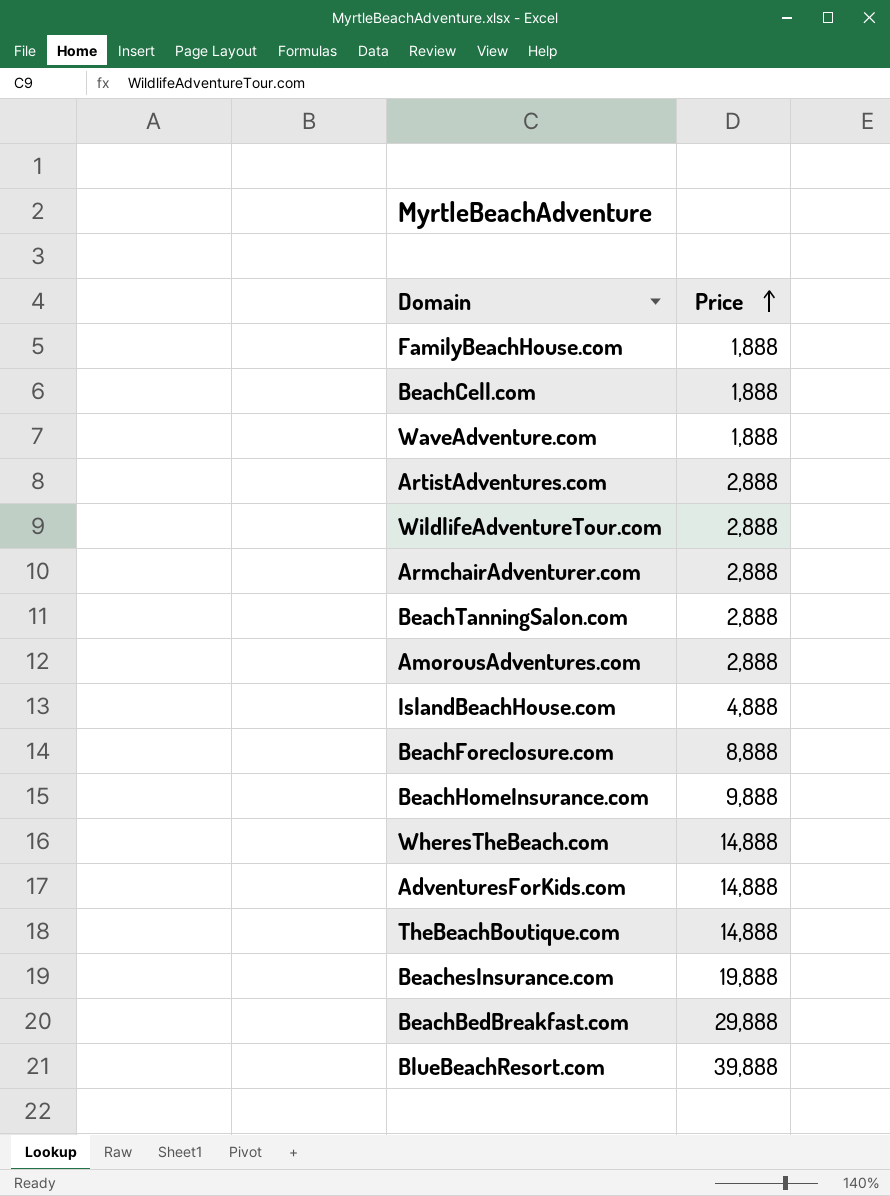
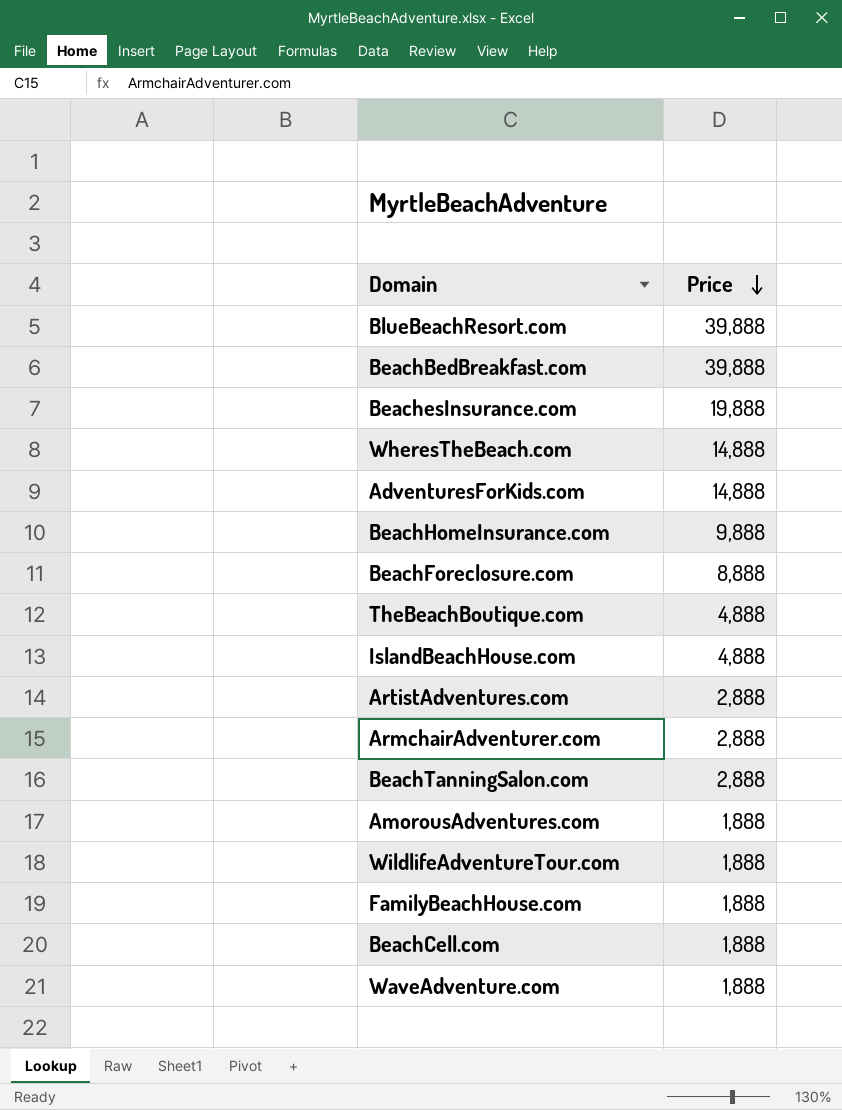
row order: Price ascending -> Price descending
BeachBedBreakfast.com | Price: 29,888 -> 39,888
TheBeachBoutique.com | Price: 14,888 -> 4,888
AmorousAdventures.com | Price: 2,888 -> 1,888
WildlifeAdventureTour.com | Price: 2,888 -> 1,888

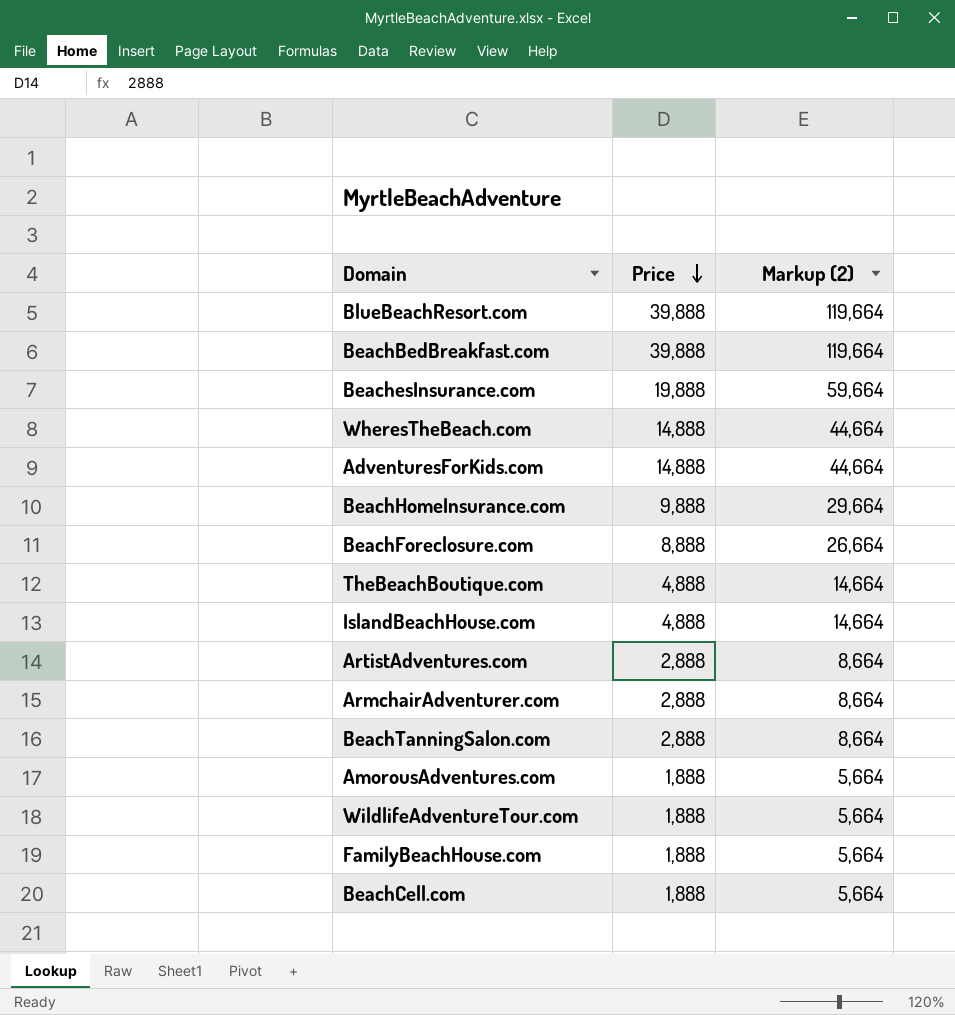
column Markup (2) | formula: none -> [Price] * 3
row WaveAdventure.com: 1,888 -> none

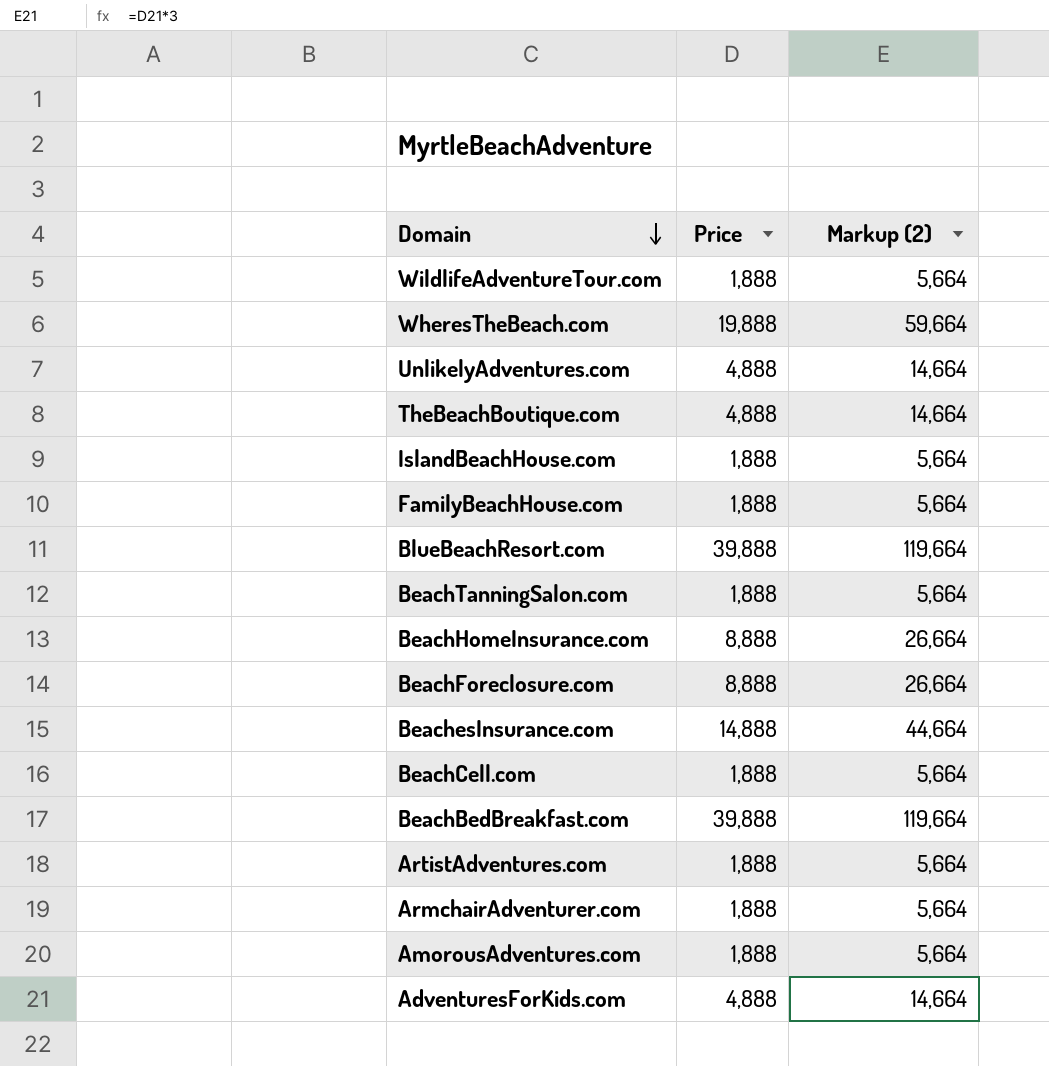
row order: Price descending -> Domain descending
WheresTheBeach.com | Price: 14,888 -> 19,888
WheresTheBeach.com | Markup (2): 44,664 -> 59,664
row UnlikelyAdventures.com: none -> 4,888 | 14,664
IslandBeachHouse.com | Price: 4,888 -> 1,888
IslandBeachHouse.com | Markup (2): 14,664 -> 5,664
BeachTanningSalon.com | Price: 2,888 -> 1,888
BeachTanningSalon.com | Markup (2): 8,664 -> 5,664
BeachHomeInsurance.com | Price: 9,888 -> 8,888
BeachHomeInsurance.com | Markup (2): 29,664 -> 26,664
BeachesInsurance.com | Price: 19,888 -> 14,888
BeachesInsurance.com | Markup (2): 59,664 -> 44,664
ArtistAdventures.com | Price: 2,888 -> 1,888
ArtistAdventures.com | Markup (2): 8,664 -> 5,664
ArmchairAdventurer.com | Price: 2,888 -> 1,888
ArmchairAdventurer.com | Markup (2): 8,664 -> 5,664
AdventuresForKids.com | Price: 14,888 -> 4,888
AdventuresForKids.com | Markup (2): 44,664 -> 14,664

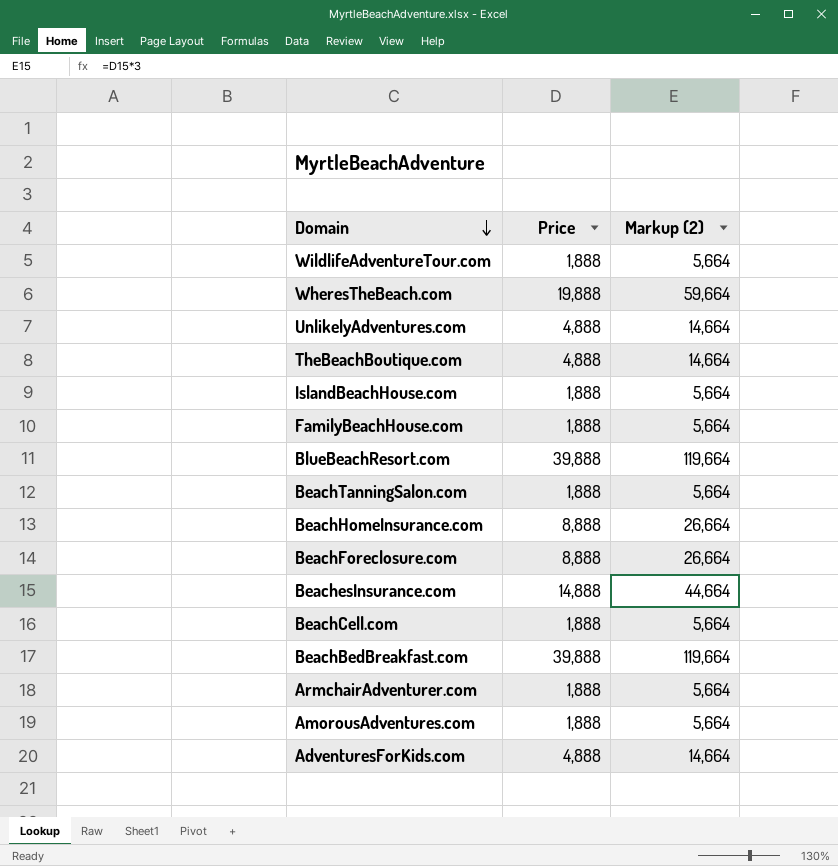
row ArtistAdventures.com: 1,888 | 5,664 -> none

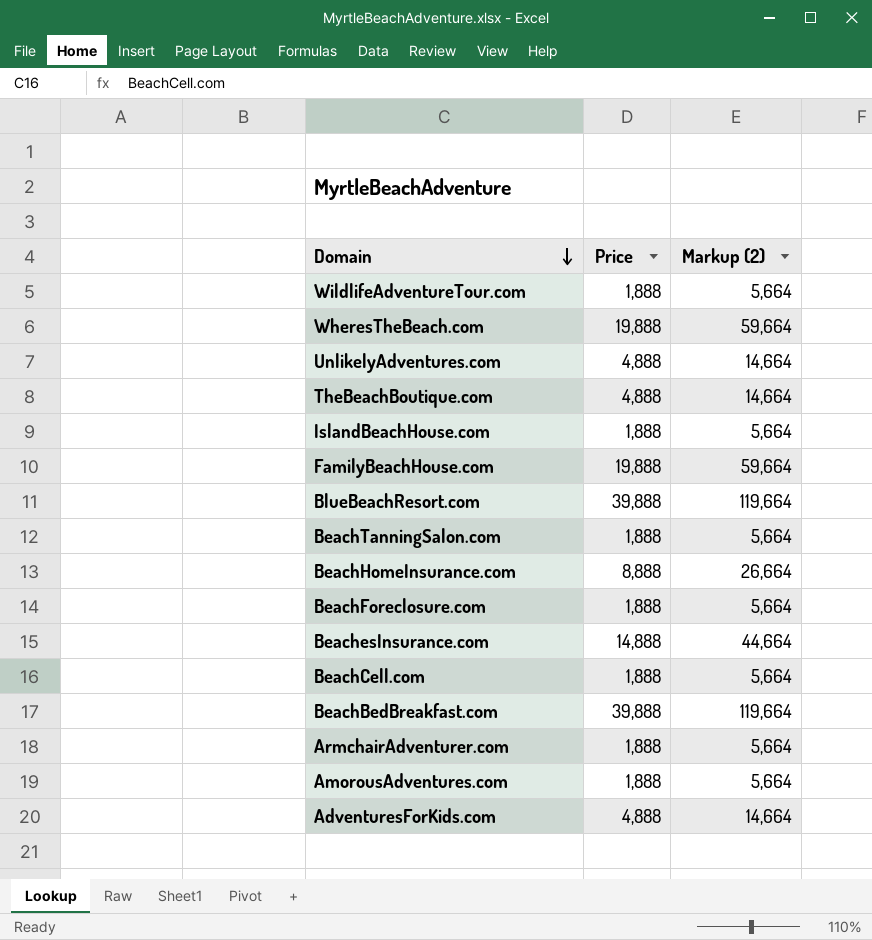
FamilyBeachHouse.com | Price: 1,888 -> 19,888
FamilyBeachHouse.com | Markup (2): 5,664 -> 59,664
BeachForeclosure.com | Price: 8,888 -> 1,888
BeachForeclosure.com | Markup (2): 26,664 -> 5,664

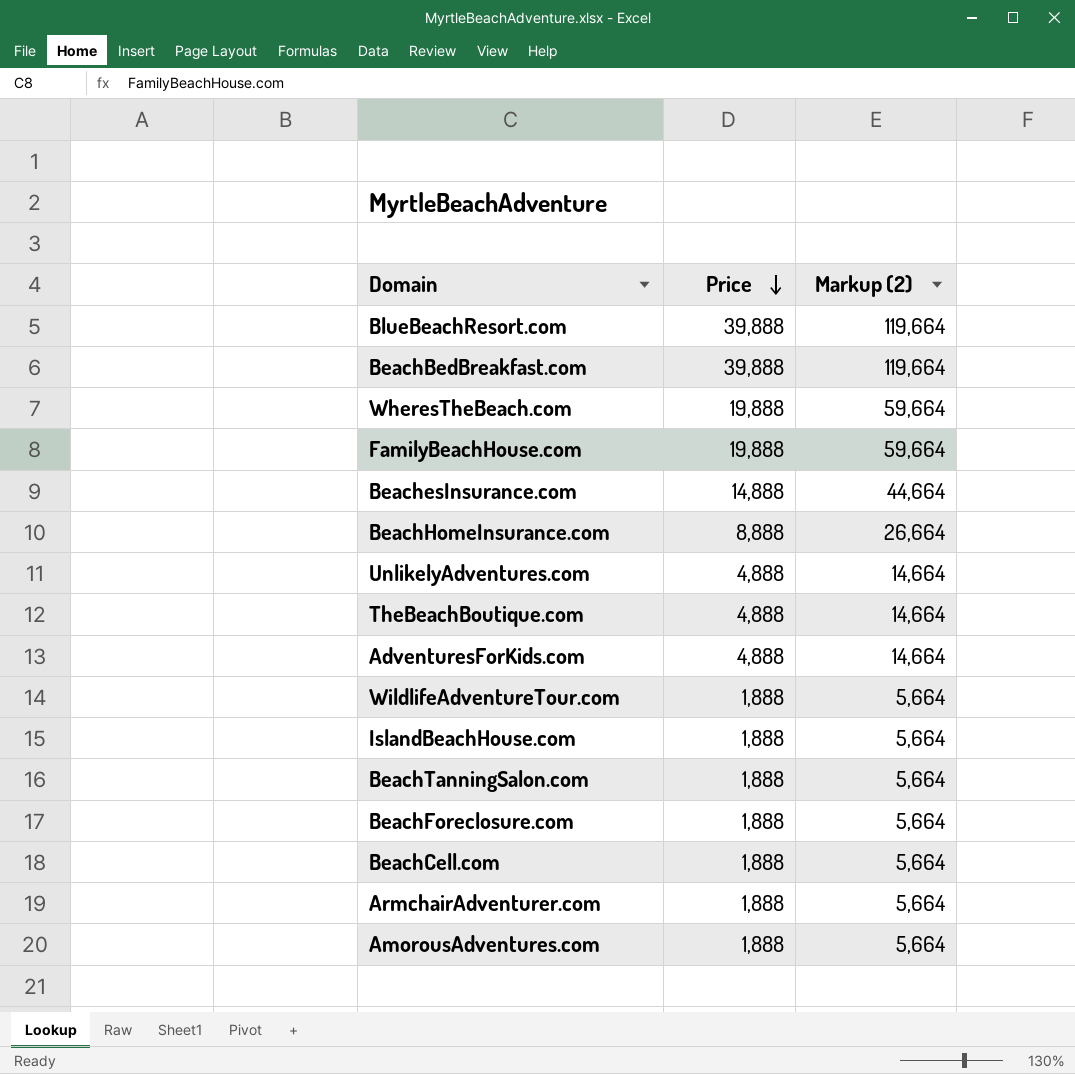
row order: Domain descending -> Price descending

